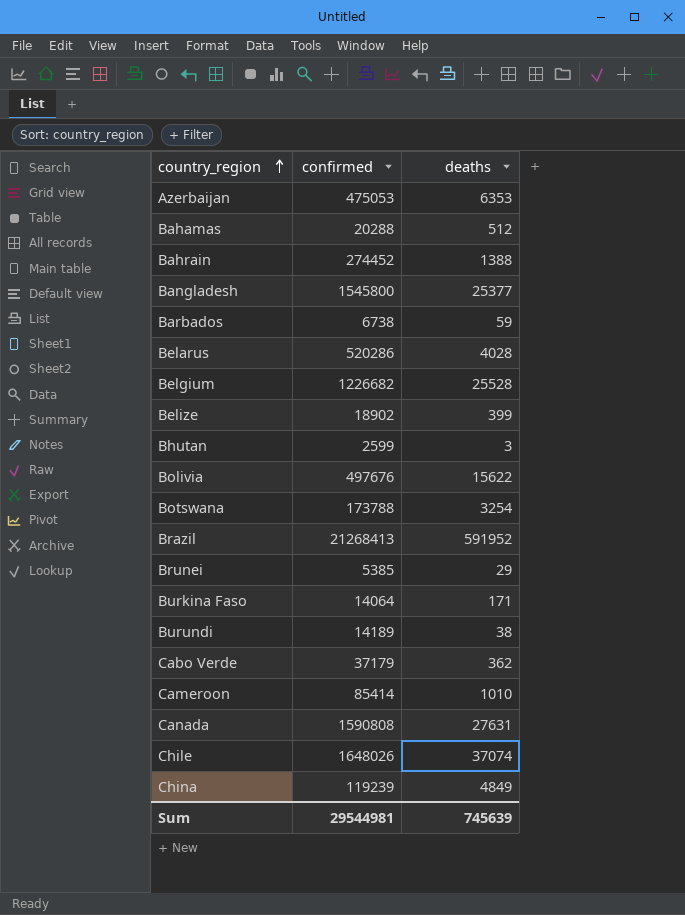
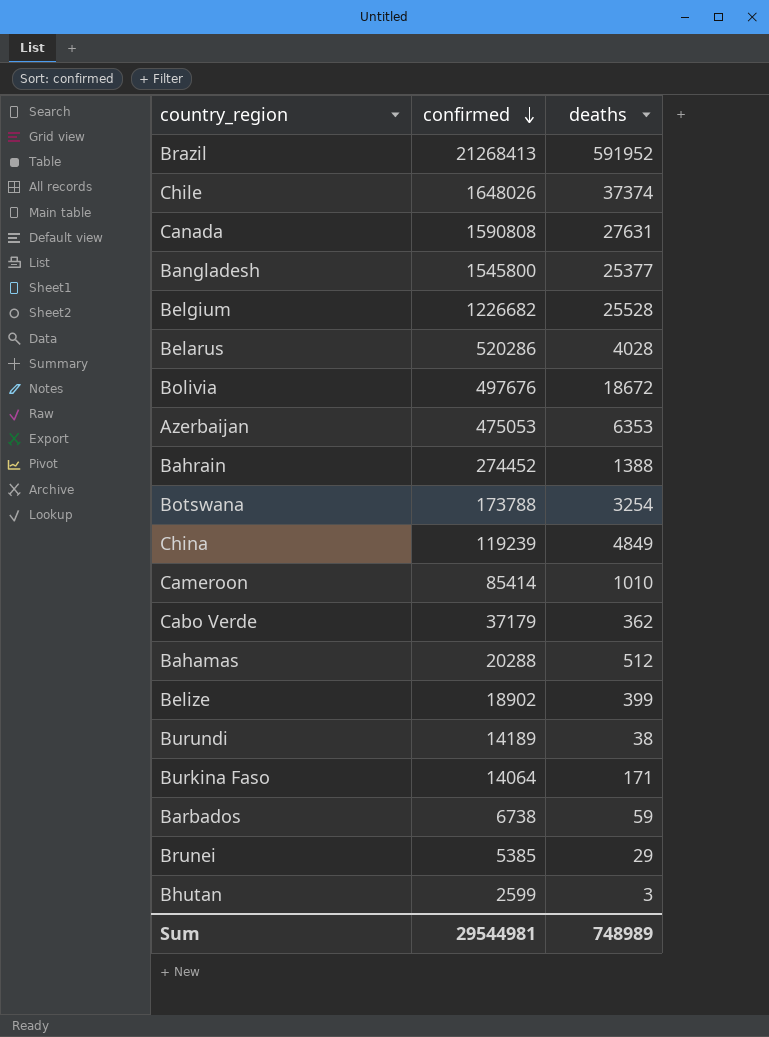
row order: country_region ascending -> confirmed descending
Chile | deaths: 37074 -> 37374
Bolivia | deaths: 15622 -> 18672
Sum | deaths: 745639 -> 748989

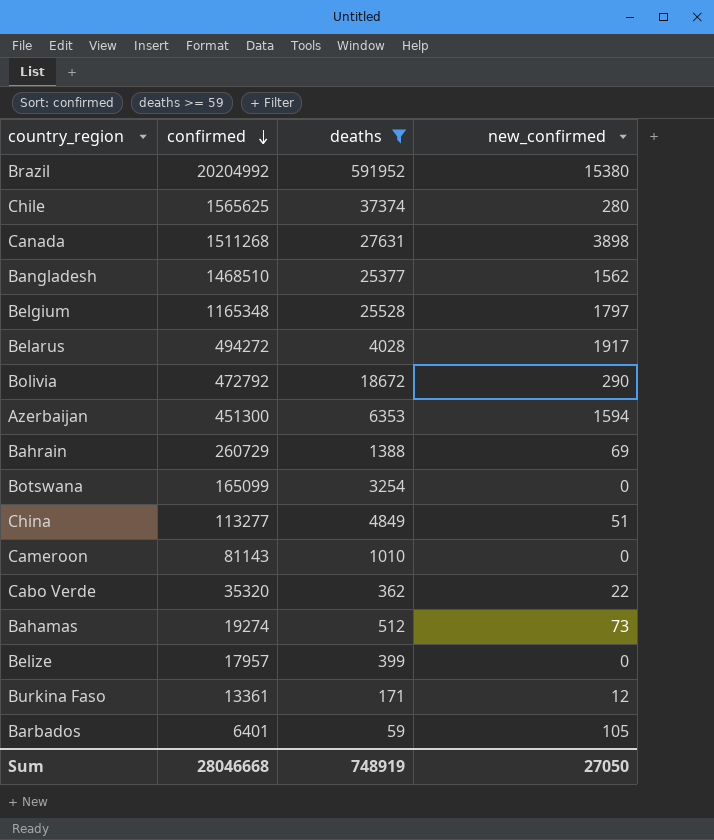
filter: none -> deaths >= 59
column new_confirmed | position: none -> 4
Brazil | confirmed: 21268413 -> 20204992
Chile | confirmed: 1648026 -> 1565625
Canada | confirmed: 1590808 -> 1511268
Bangladesh | confirmed: 1545800 -> 1468510
Belgium | confirmed: 1226682 -> 1165348
Belarus | confirmed: 520286 -> 494272
Bolivia | confirmed: 497676 -> 472792
Azerbaijan | confirmed: 475053 -> 451300
Bahrain | confirmed: 274452 -> 260729
Botswana | confirmed: 173788 -> 165099
China | confirmed: 119239 -> 113277
Cameroon | confirmed: 85414 -> 81143
Cabo Verde | confirmed: 37179 -> 35320
Bahamas | confirmed: 20288 -> 19274
Belize | confirmed: 18902 -> 17957
Burkina Faso | confirmed: 14064 -> 13361
Barbados | confirmed: 6738 -> 6401
Sum | confirmed: 29544981 -> 28046668
Sum | deaths: 748989 -> 748919

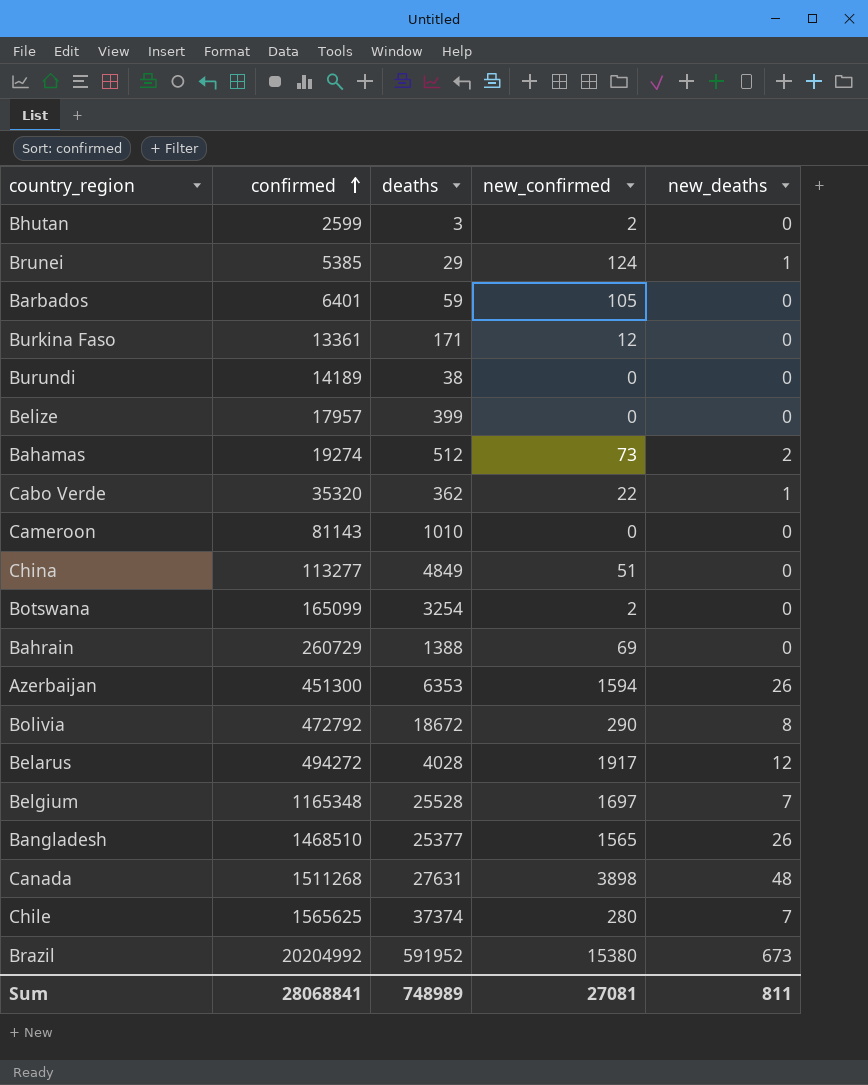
filter: deaths >= 59 -> none
row order: confirmed descending -> confirmed ascending
column new_deaths | position: none -> 5
Botswana | new_confirmed: 0 -> 2
Belgium | new_confirmed: 1797 -> 1697
Bangladesh | new_confirmed: 1562 -> 1565
Sum | confirmed: 28046668 -> 28068841
Sum | deaths: 748919 -> 748989
Sum | new_confirmed: 27050 -> 27081

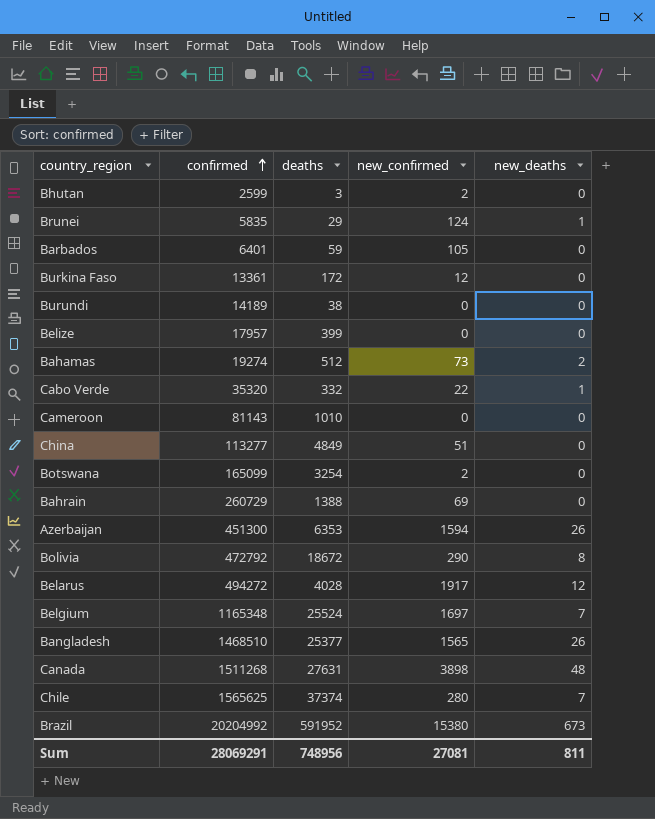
Brunei | confirmed: 5385 -> 5835
Burkina Faso | deaths: 171 -> 172
Cabo Verde | deaths: 362 -> 332
Belgium | deaths: 25528 -> 25524
Sum | confirmed: 28068841 -> 28069291
Sum | deaths: 748989 -> 748956

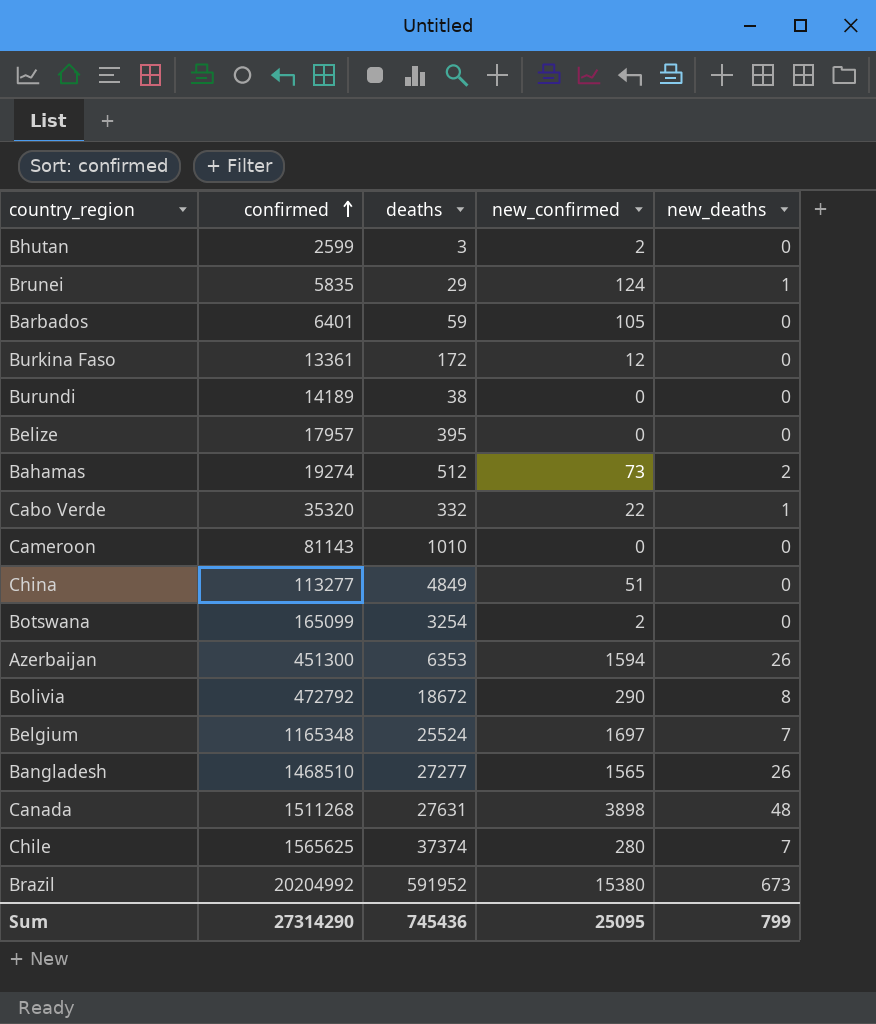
row Bahrain: 260729 | 1388 | 69 | 0 -> none
row Belarus: 494272 | 4028 | 1917 | 12 -> none
Belize | deaths: 399 -> 395
Bangladesh | deaths: 25377 -> 27277
Sum | confirmed: 28069291 -> 27314290
Sum | deaths: 748956 -> 745436
Sum | new_confirmed: 27081 -> 25095
Sum | new_deaths: 811 -> 799

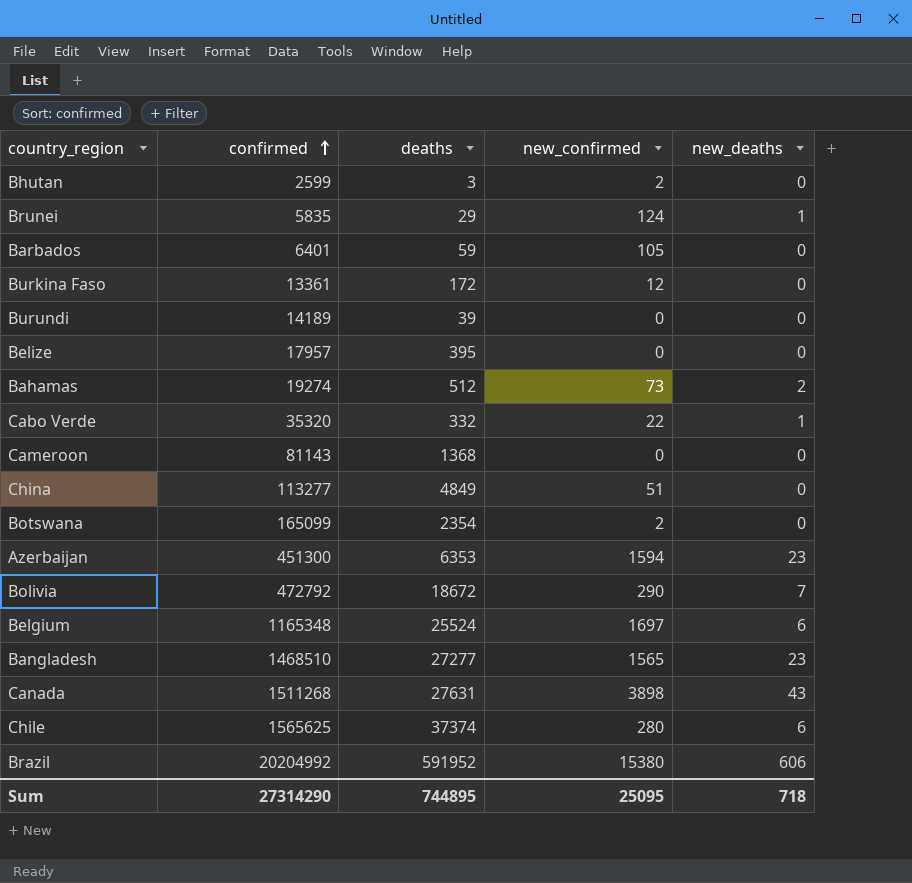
Burundi | deaths: 38 -> 39
Cameroon | deaths: 1010 -> 1368
Botswana | deaths: 3254 -> 2354
Azerbaijan | new_deaths: 26 -> 23
Bolivia | new_deaths: 8 -> 7
Belgium | new_deaths: 7 -> 6
Bangladesh | new_deaths: 26 -> 23
Canada | new_deaths: 48 -> 43
Chile | new_deaths: 7 -> 6
Brazil | new_deaths: 673 -> 606
Sum | deaths: 745436 -> 744895
Sum | new_deaths: 799 -> 718

